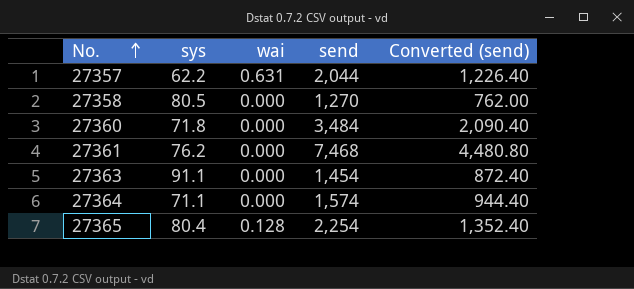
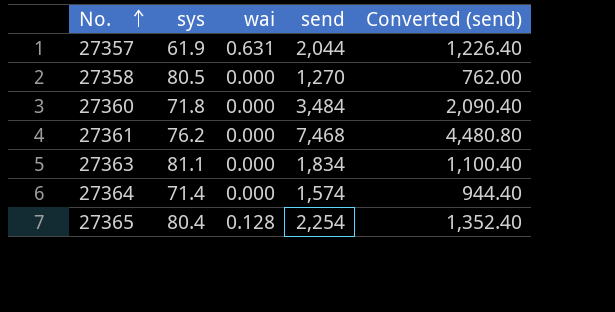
27357 | sys: 62.2 -> 61.9
27363 | sys: 91.1 -> 81.1
27363 | send: 1,454 -> 1,834
27363 | Converted (send): 872.40 -> 1,100.40
27364 | sys: 71.1 -> 71.4

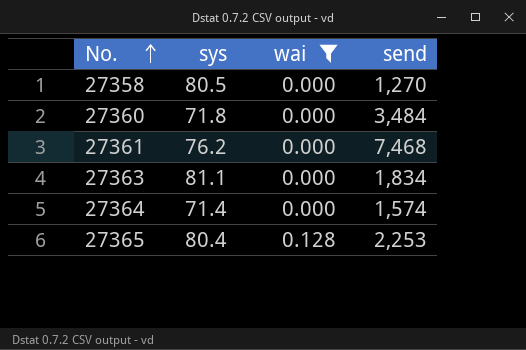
filter: none -> wai != 0.631
column Converted (send) | formula: [send] * 0.6 -> none
27365 | send: 2,254 -> 2,253

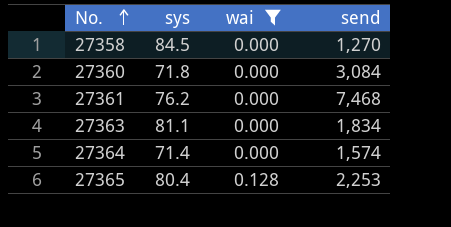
27358 | sys: 80.5 -> 84.5
27360 | send: 3,484 -> 3,084

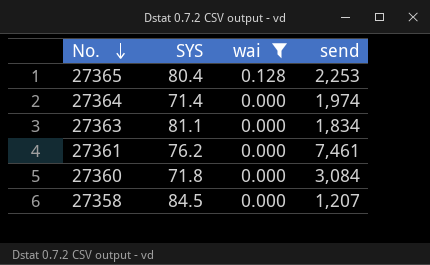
row order: No. ascending -> No. descending
column name: sys -> SYS
27364 | send: 1,574 -> 1,974
27361 | send: 7,468 -> 7,461
27358 | send: 1,270 -> 1,207

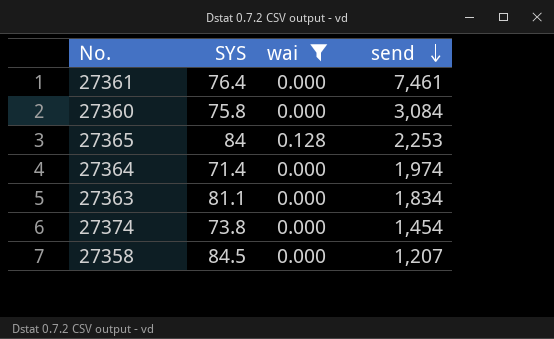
row order: No. descending -> send descending
27361 | SYS: 76.2 -> 76.4
27360 | SYS: 71.8 -> 75.8
27365 | SYS: 80.4 -> 84
row 27374: none -> 73.8 | 0.000 | 1,454

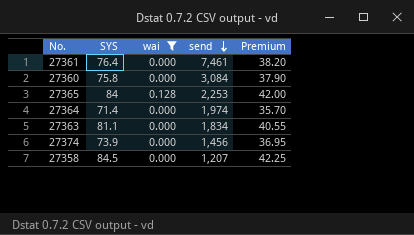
column Premium | formula: none -> [SYS] * 0.5
27374 | SYS: 73.8 -> 73.9
27374 | send: 1,454 -> 1,456

